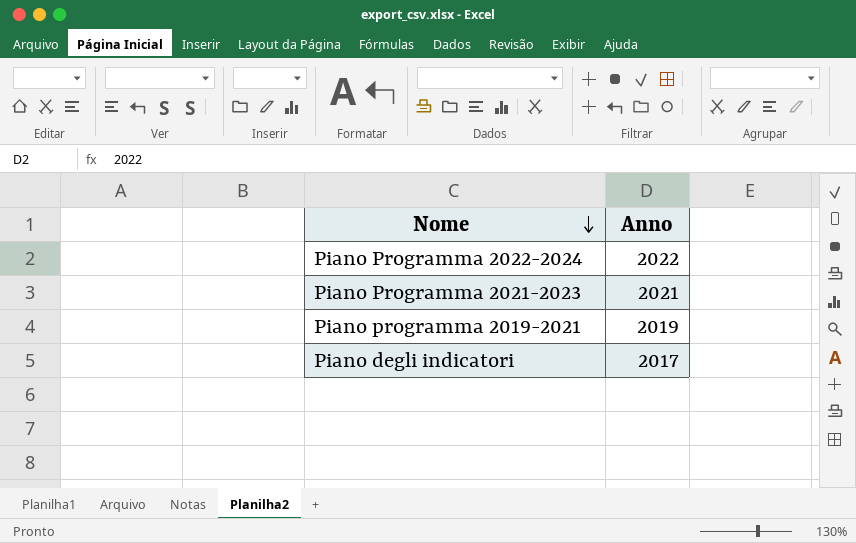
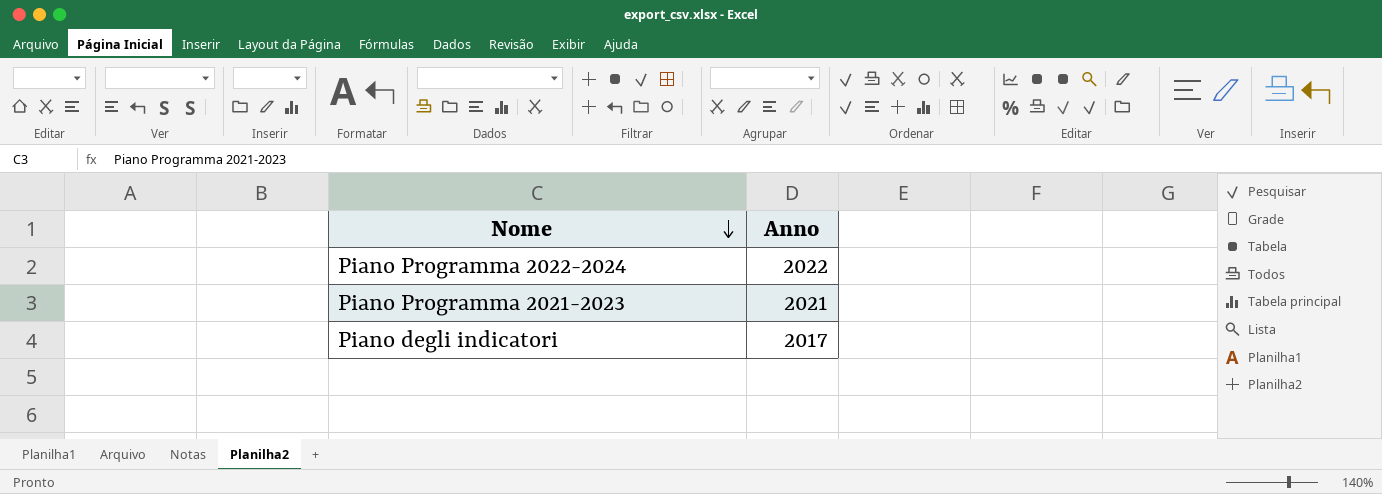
row Piano programma 2019-2021: 2019 -> none

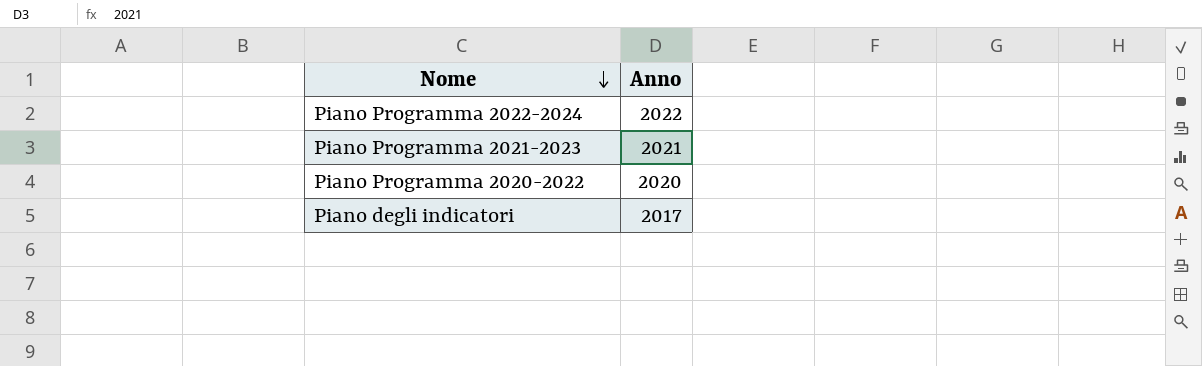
row Piano Programma 2020-2022: none -> 2020

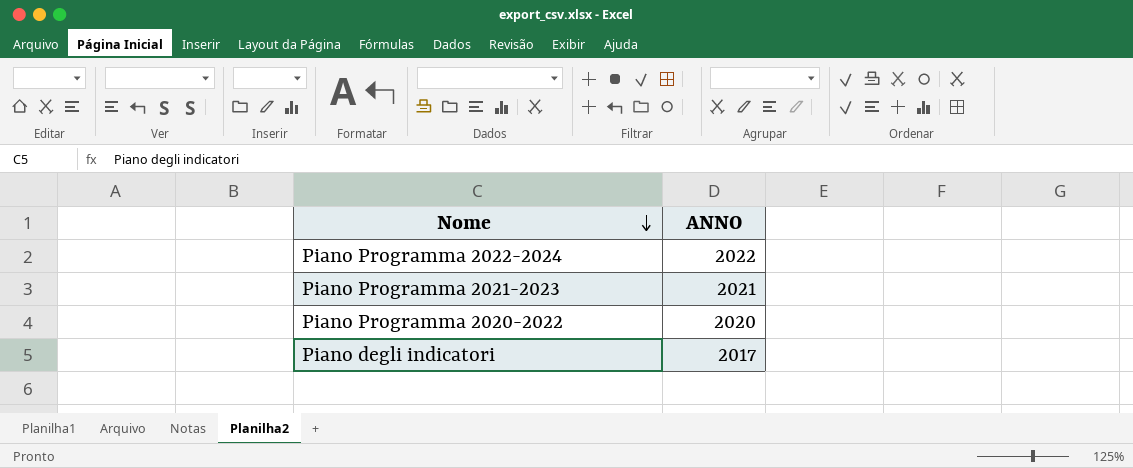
column name: Anno -> ANNO

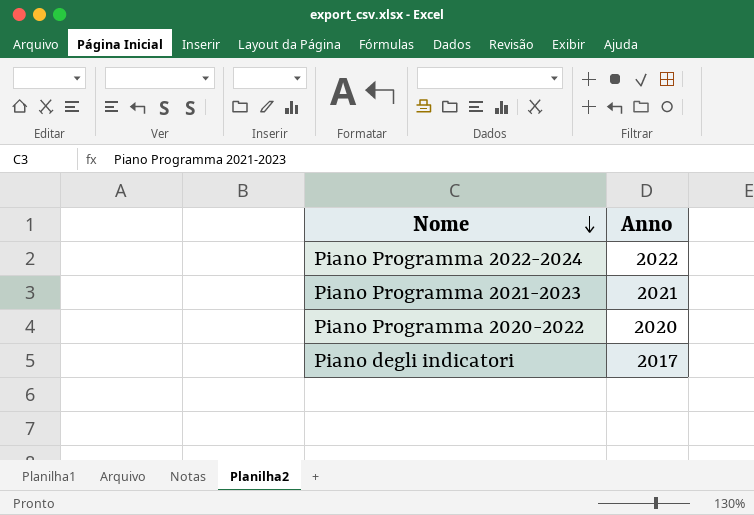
column name: ANNO -> Anno

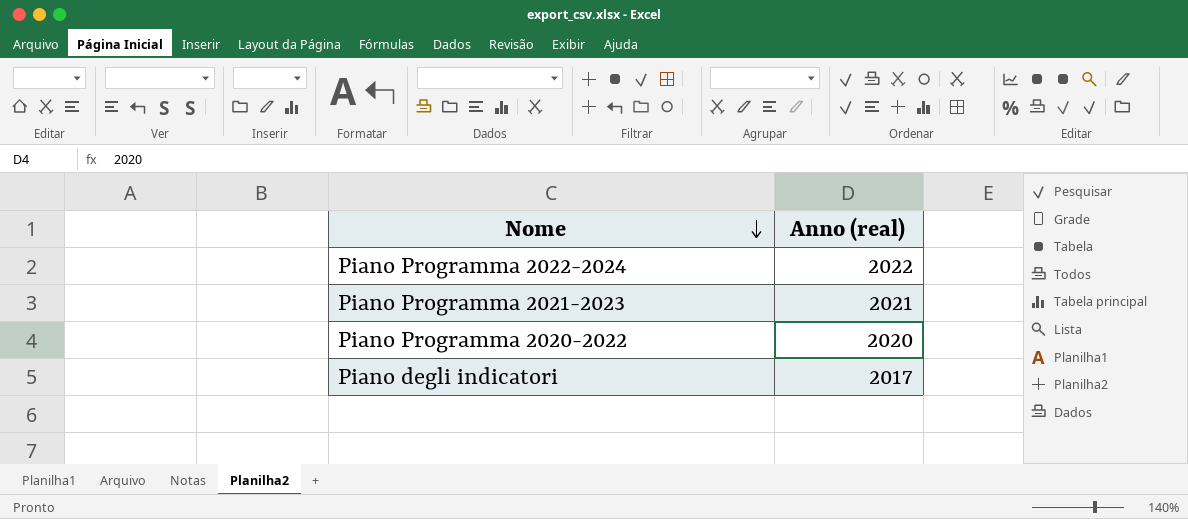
column name: Anno -> Anno (real)

